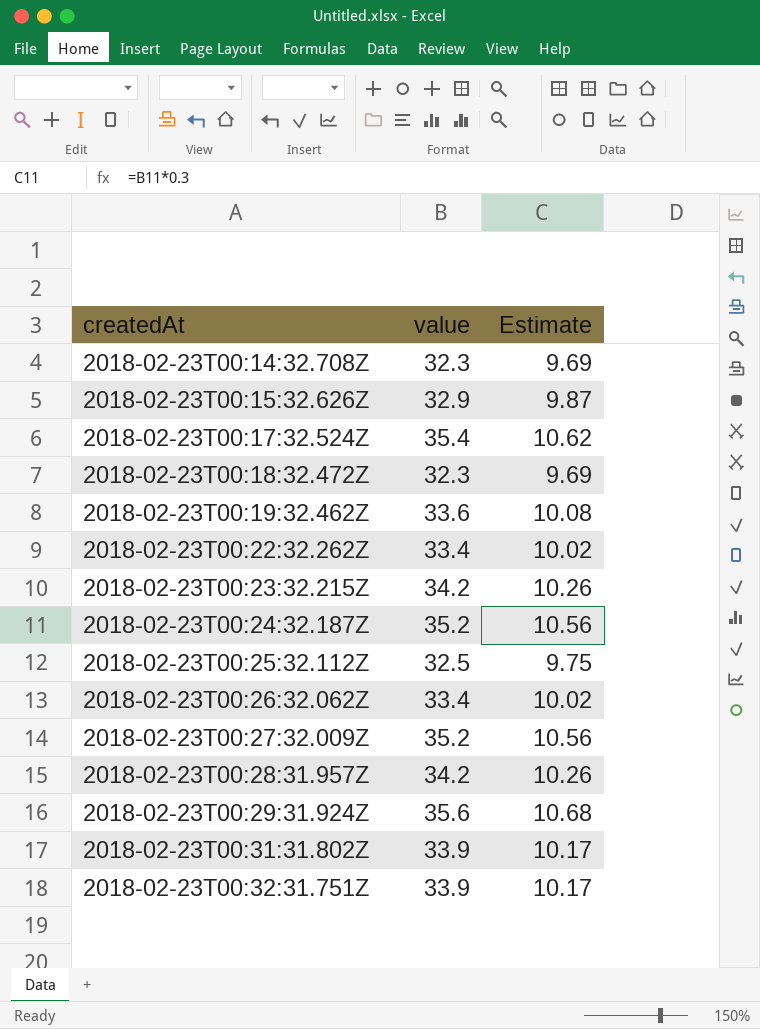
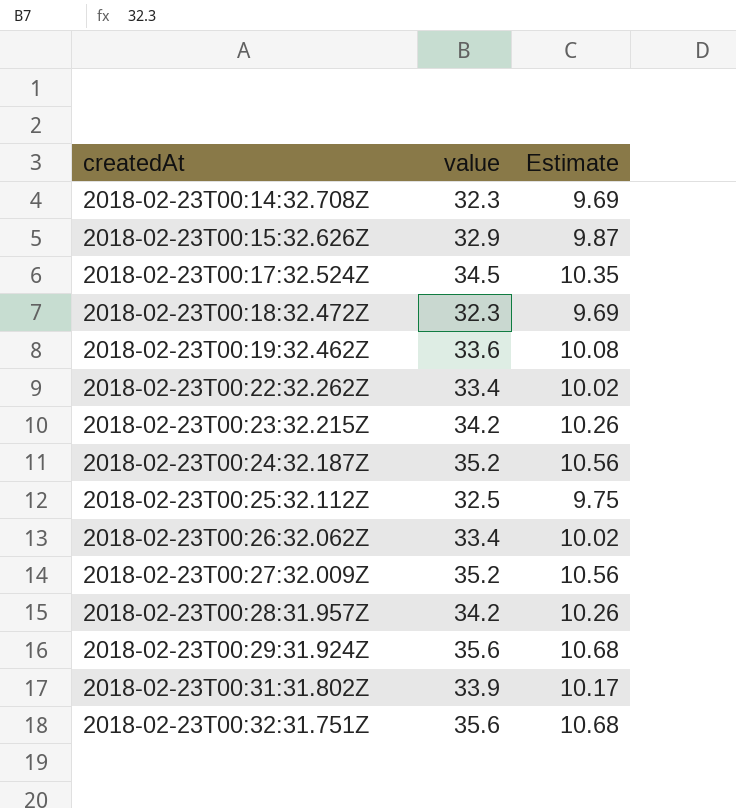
2018-02-23T00:17:32.524Z | value: 35.4 -> 34.5
2018-02-23T00:17:32.524Z | Estimate: 10.62 -> 10.35
2018-02-23T00:32:31.751Z | value: 33.9 -> 35.6
2018-02-23T00:32:31.751Z | Estimate: 10.17 -> 10.68

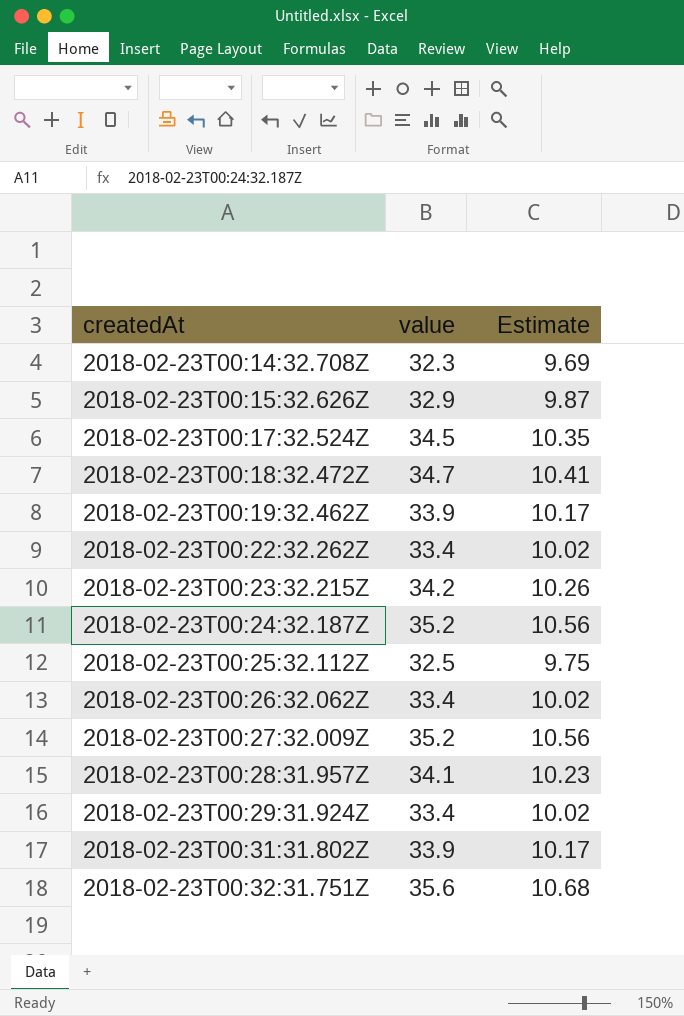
2018-02-23T00:18:32.472Z | value: 32.3 -> 34.7
2018-02-23T00:18:32.472Z | Estimate: 9.69 -> 10.41
2018-02-23T00:19:32.462Z | value: 33.6 -> 33.9
2018-02-23T00:19:32.462Z | Estimate: 10.08 -> 10.17
2018-02-23T00:28:31.957Z | value: 34.2 -> 34.1
2018-02-23T00:28:31.957Z | Estimate: 10.26 -> 10.23
2018-02-23T00:29:31.924Z | value: 35.6 -> 33.4
2018-02-23T00:29:31.924Z | Estimate: 10.68 -> 10.02

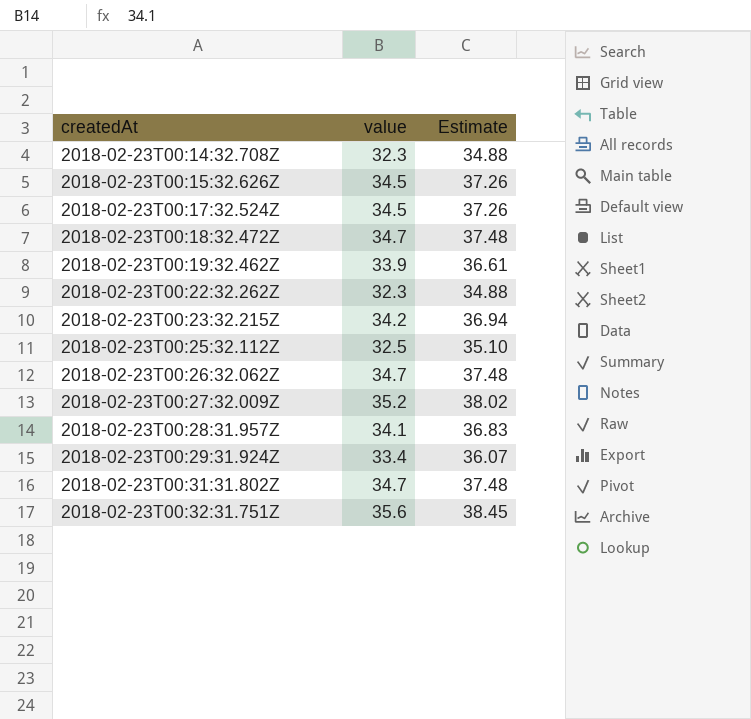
column Estimate | formula: [value] * 0.3 -> [value] * 1.08
row 2018-02-23T00:24:32.187Z: 35.2 | 10.56 -> none
2018-02-23T00:15:32.626Z | value: 32.9 -> 34.5
2018-02-23T00:22:32.262Z | value: 33.4 -> 32.3
2018-02-23T00:26:32.062Z | value: 33.4 -> 34.7
2018-02-23T00:31:31.802Z | value: 33.9 -> 34.7

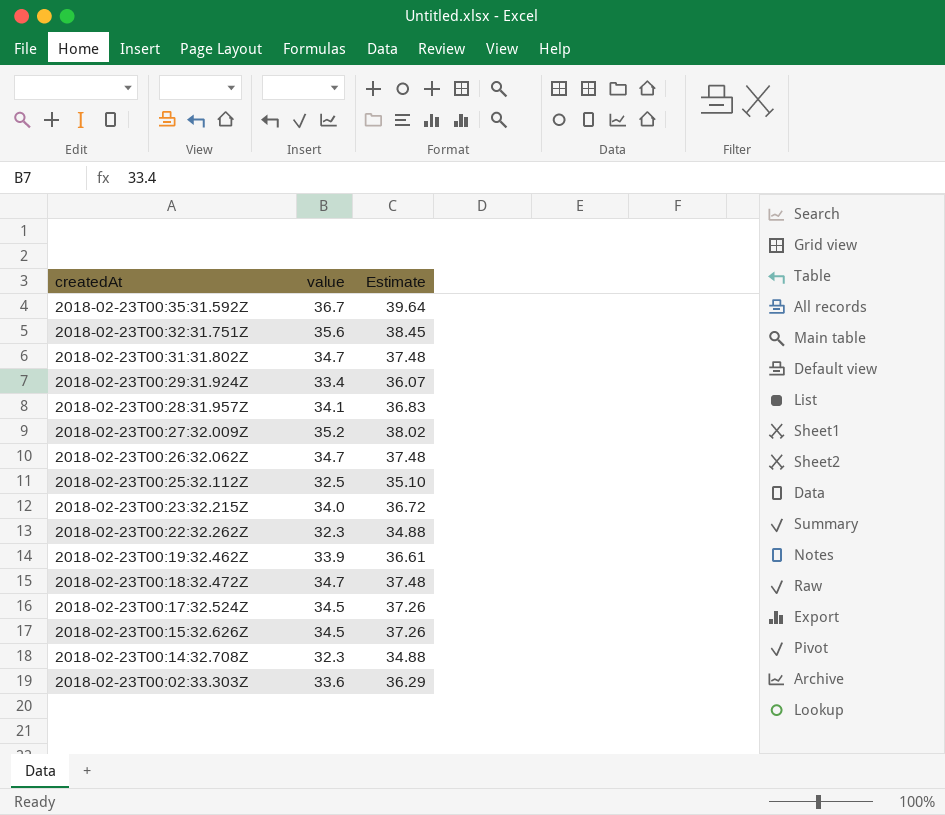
row order: createdAt ascending -> createdAt descending
row 2018-02-23T00:35:31.592Z: none -> 36.7 | 39.64
2018-02-23T00:23:32.215Z | value: 34.2 -> 34.0
2018-02-23T00:23:32.215Z | Estimate: 36.94 -> 36.72
row 2018-02-23T00:02:33.303Z: none -> 33.6 | 36.29

